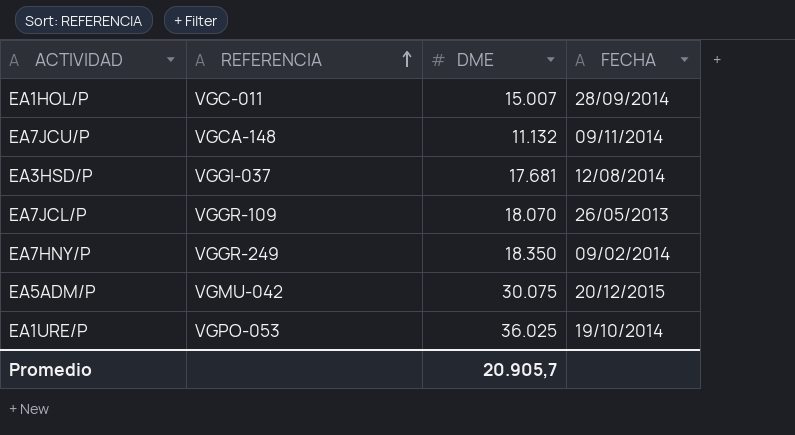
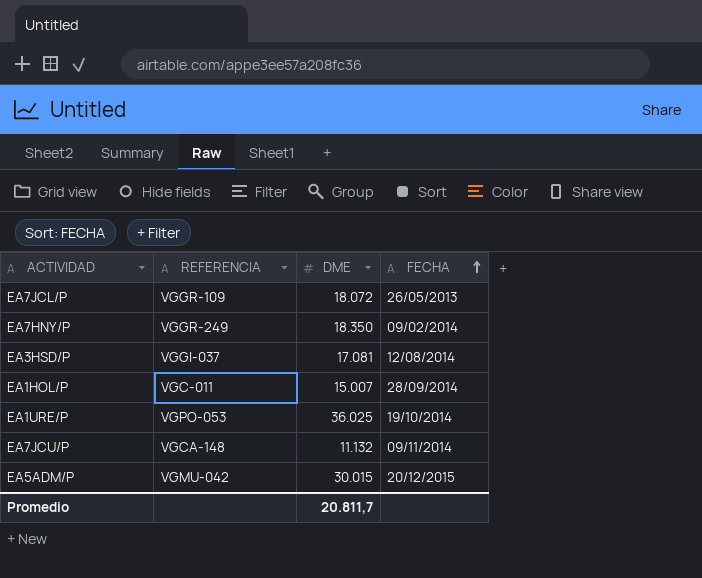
row order: REFERENCIA ascending -> FECHA ascending
EA7JCL/P | DME: 18.070 -> 18.072
EA3HSD/P | DME: 17.681 -> 17.081
EA5ADM/P | DME: 30.075 -> 30.015
Promedio | DME: 20.905,7 -> 20.811,7

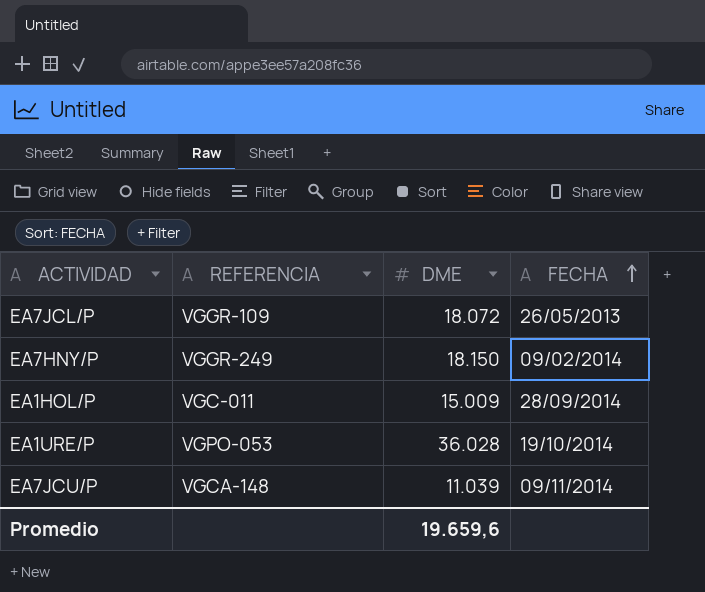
row EA3HSD/P: VGGI-037 | 17.081 | 12/08/2014 -> none
row EA5ADM/P: VGMU-042 | 30.015 | 20/12/2015 -> none
EA7HNY/P | DME: 18.350 -> 18.150
EA1HOL/P | DME: 15.007 -> 15.009
EA1URE/P | DME: 36.025 -> 36.028
EA7JCU/P | DME: 11.132 -> 11.039
Promedio | DME: 20.811,7 -> 19.659,6

